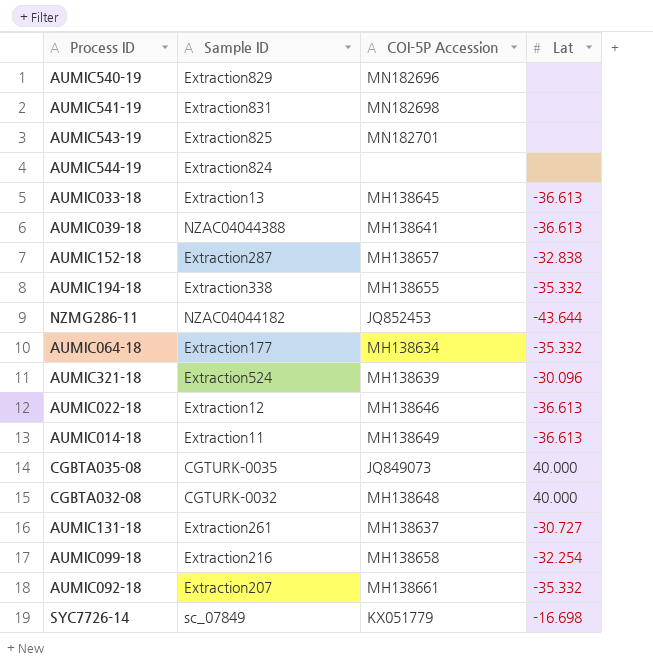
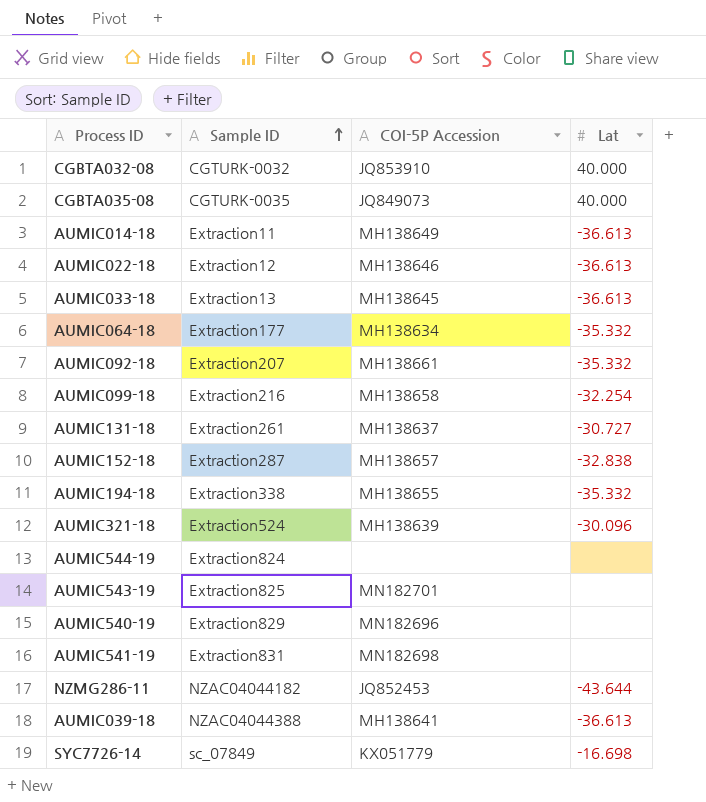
row order: none -> Sample ID ascending
CGBTA032-08 | COI-5P Accession: MH138648 -> JQ853910

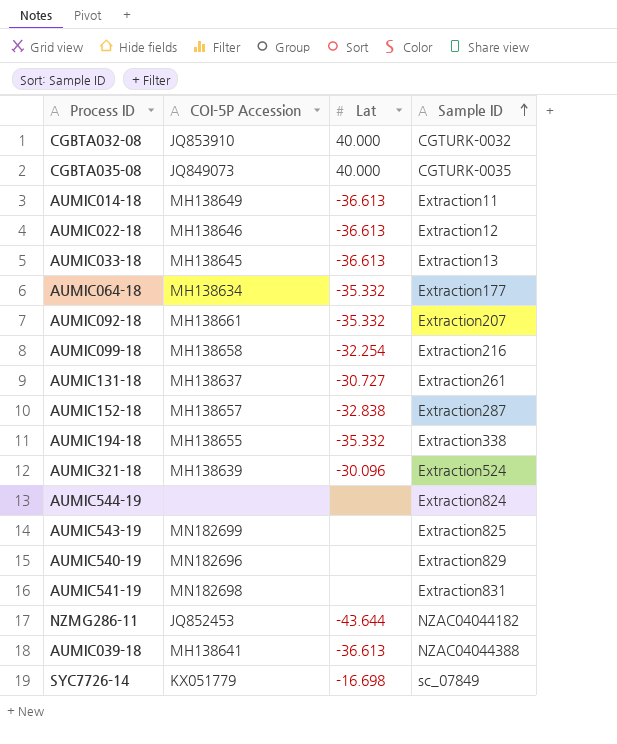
column Sample ID | position: 2 -> 4
AUMIC543-19 | COI-5P Accession: MN182701 -> MN182699

